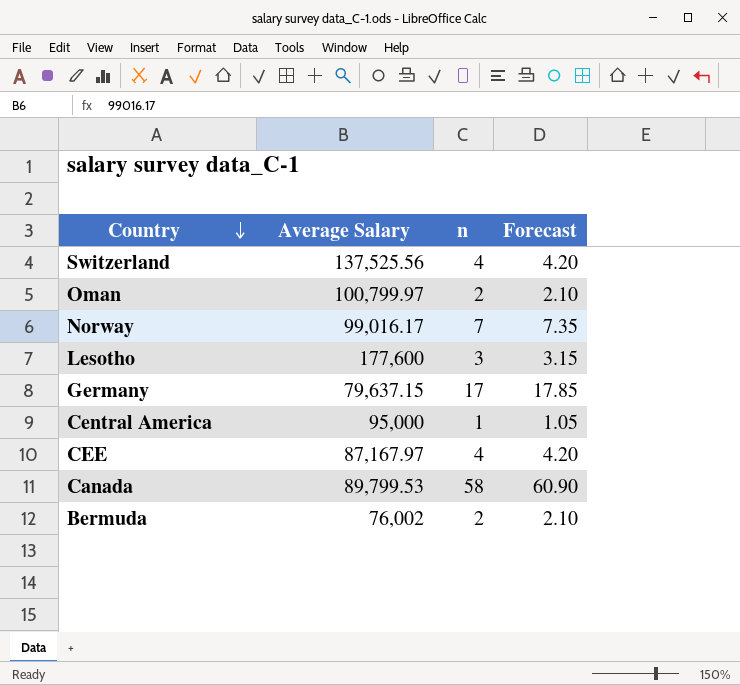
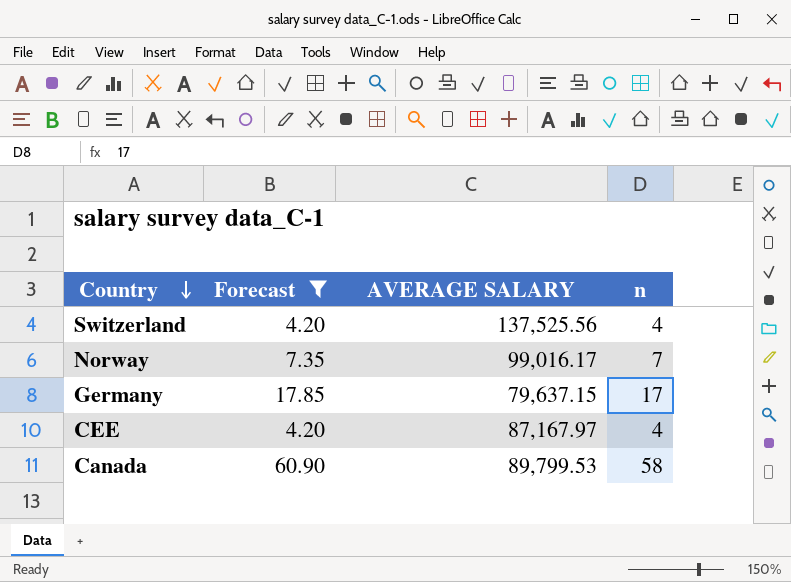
filter: none -> Forecast >= 4.20
column Forecast | position: 4 -> 2
column name: Average Salary -> AVERAGE SALARY

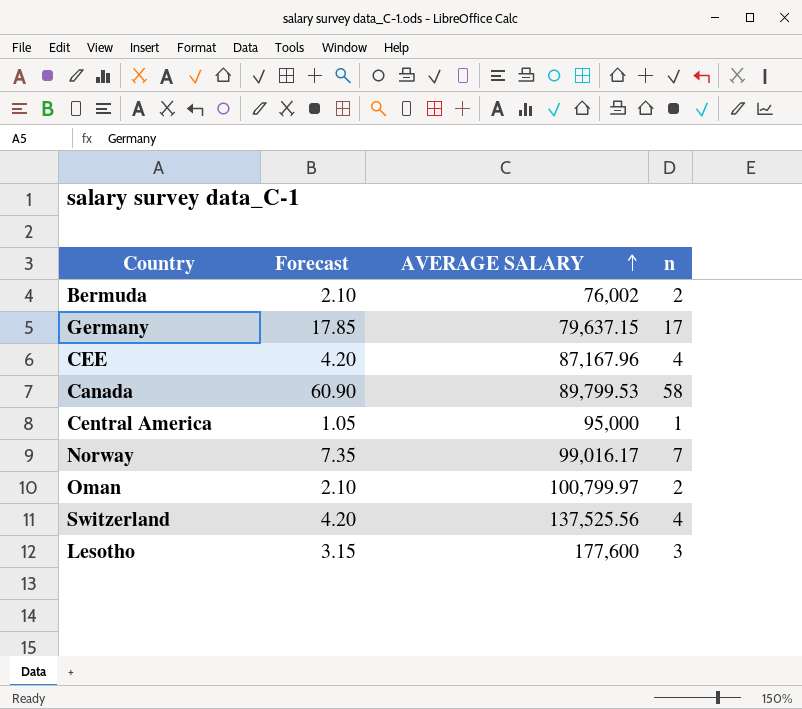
filter: Forecast >= 4.20 -> none
row order: Country descending -> AVERAGE SALARY ascending
CEE | AVERAGE SALARY: 87,167.97 -> 87,167.96

